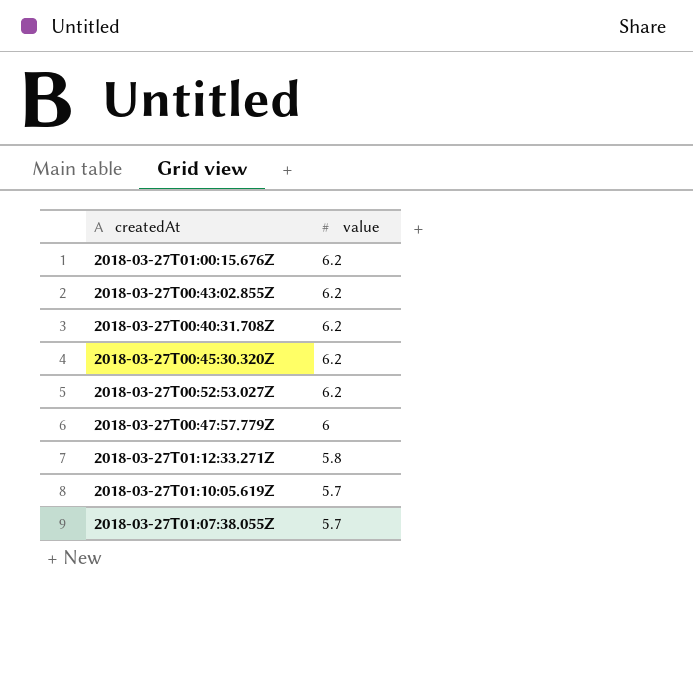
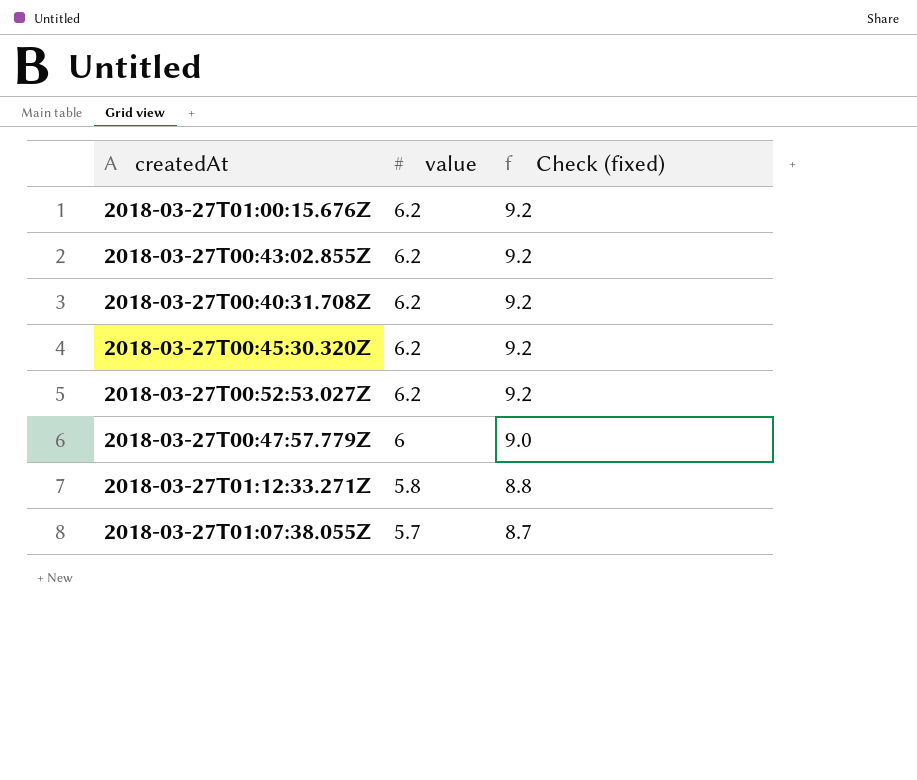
column Check (fixed) | formula: none -> [value] + 3
row 2018-03-27T01:10:05.619Z: 5.7 -> none

